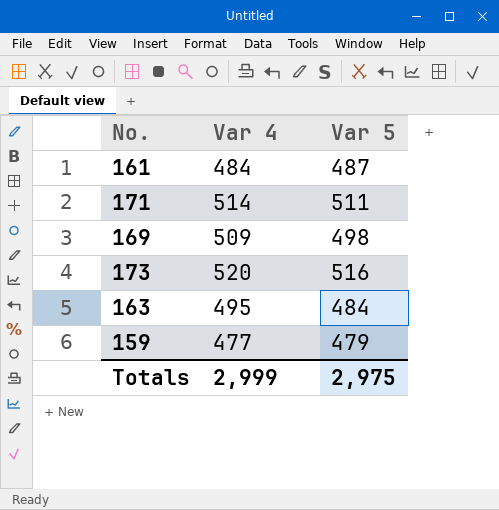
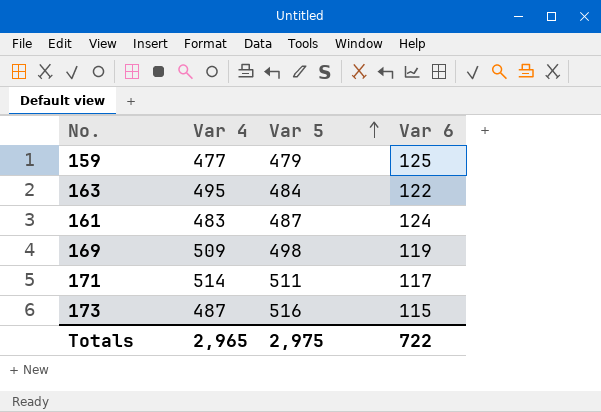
row order: none -> Var 5 ascending
column Var 6 | position: none -> 4
161 | Var 4: 484 -> 483
173 | Var 4: 520 -> 487
Totals | Var 4: 2,999 -> 2,965

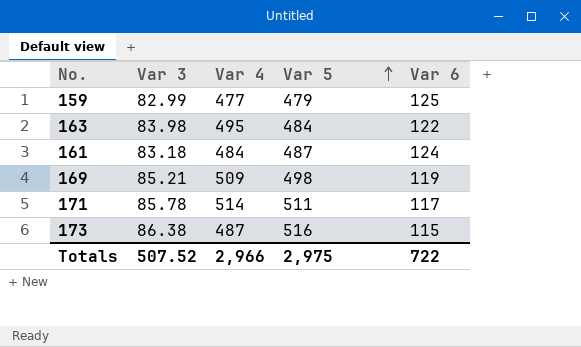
column Var 3 | position: none -> 2
161 | Var 4: 483 -> 484
Totals | Var 4: 2,965 -> 2,966

